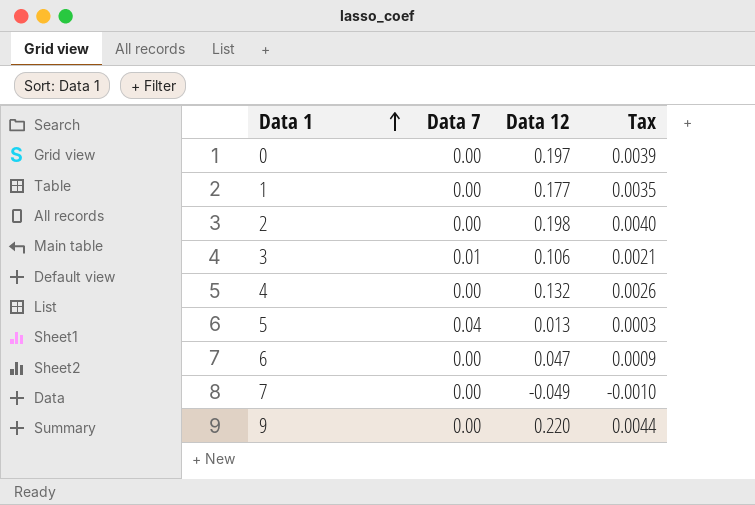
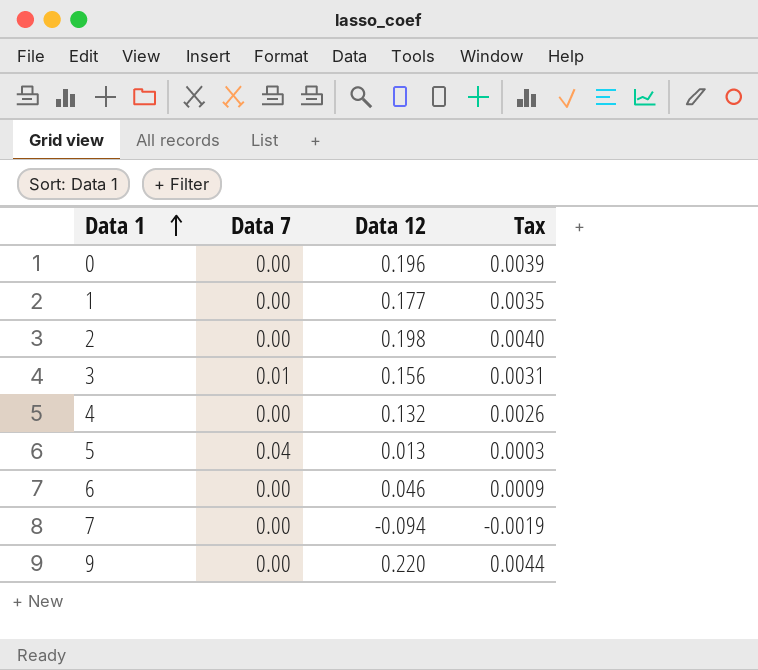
0 | Data 12: 0.197 -> 0.196
3 | Data 12: 0.106 -> 0.156
3 | Tax: 0.0021 -> 0.0031
6 | Data 12: 0.047 -> 0.046
7 | Data 12: -0.049 -> -0.094
7 | Tax: -0.0010 -> -0.0019

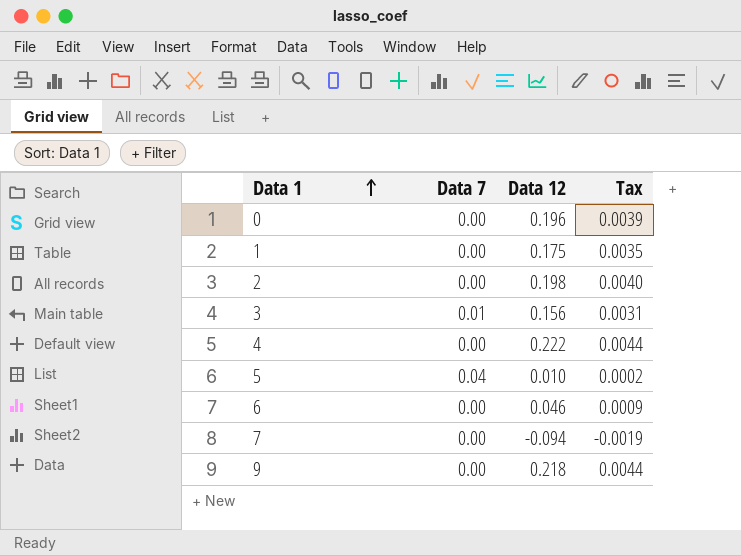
1 | Data 12: 0.177 -> 0.175
4 | Data 12: 0.132 -> 0.222
4 | Tax: 0.0026 -> 0.0044
5 | Data 12: 0.013 -> 0.010
5 | Tax: 0.0003 -> 0.0002
9 | Data 12: 0.220 -> 0.218

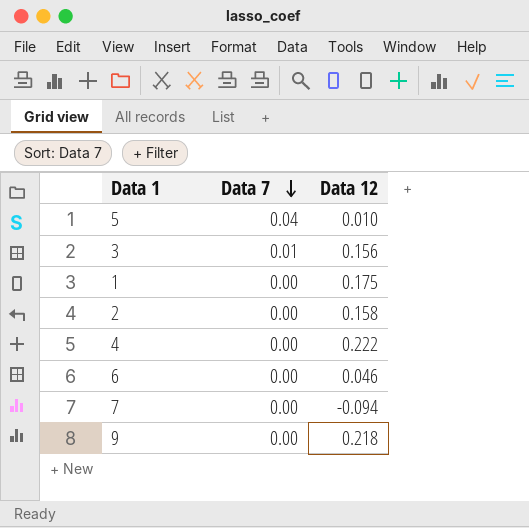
row order: Data 1 ascending -> Data 7 descending
column Tax | formula: [Data 12] * 0.02 -> none
row 0: 0.00 | 0.196 | 0.0039 -> none
2 | Data 12: 0.198 -> 0.158

